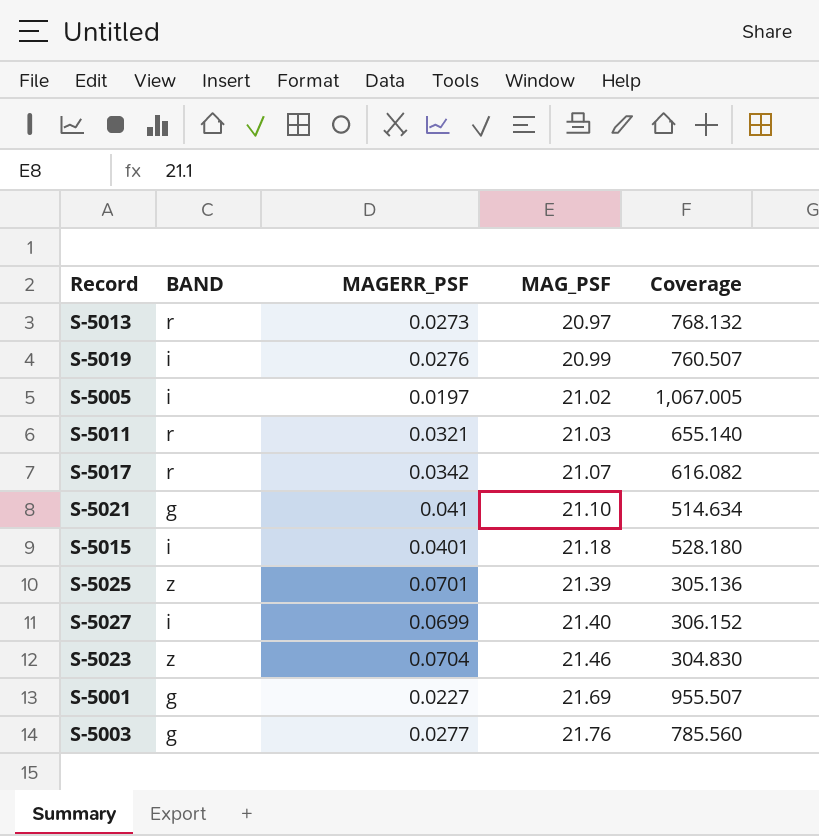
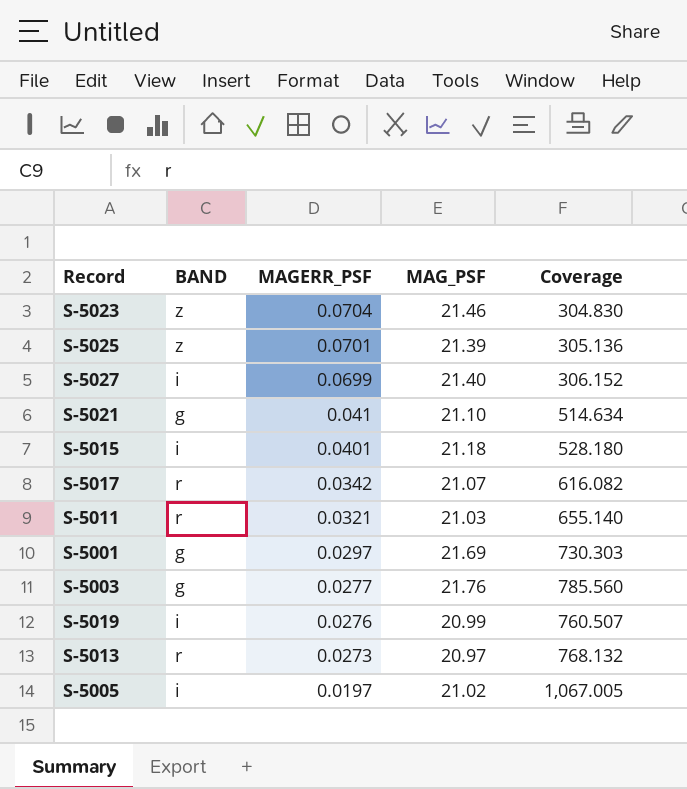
row order: MAG_PSF ascending -> MAGERR_PSF descending
S-5001 | MAGERR_PSF: 0.0227 -> 0.0297
S-5001 | Coverage: 955.507 -> 730.303

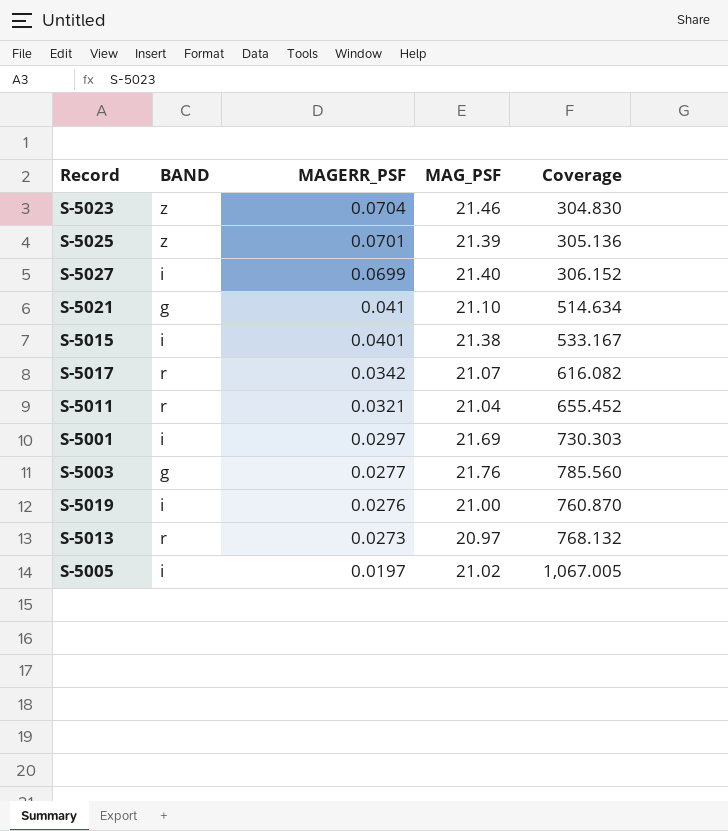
S-5015 | MAG_PSF: 21.18 -> 21.38
S-5015 | Coverage: 528.180 -> 533.167
S-5011 | MAG_PSF: 21.03 -> 21.04
S-5011 | Coverage: 655.140 -> 655.452
S-5001 | BAND: g -> i
S-5019 | MAG_PSF: 20.99 -> 21.00
S-5019 | Coverage: 760.507 -> 760.870

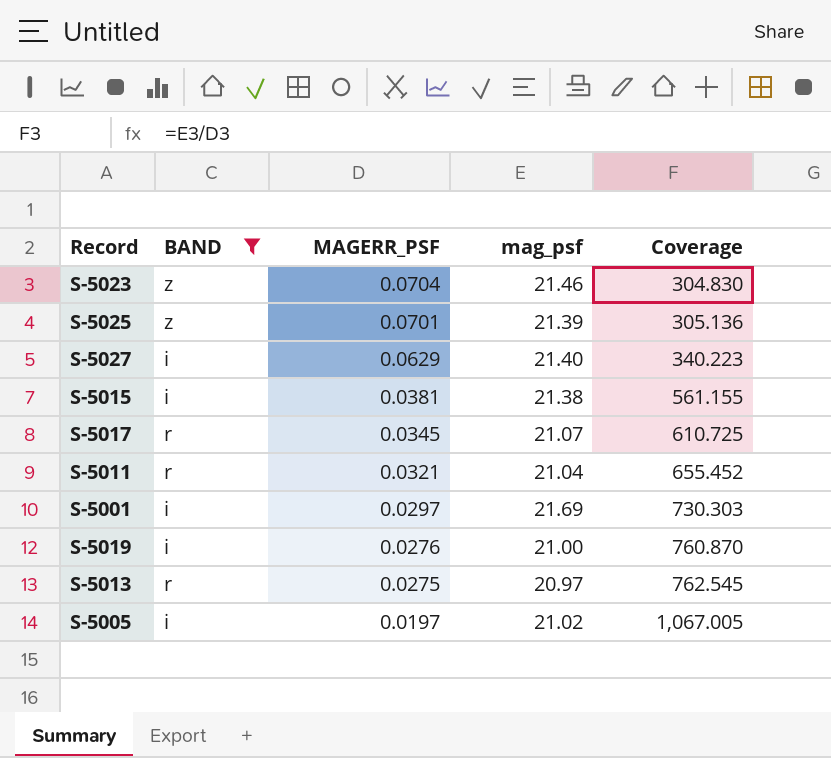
filter: none -> BAND != g
column name: MAG_PSF -> mag_psf
S-5027 | MAGERR_PSF: 0.0699 -> 0.0629
S-5027 | Coverage: 306.152 -> 340.223
S-5015 | MAGERR_PSF: 0.0401 -> 0.0381
S-5015 | Coverage: 533.167 -> 561.155
S-5017 | MAGERR_PSF: 0.0342 -> 0.0345
S-5017 | Coverage: 616.082 -> 610.725
S-5013 | MAGERR_PSF: 0.0273 -> 0.0275
S-5013 | Coverage: 768.132 -> 762.545

